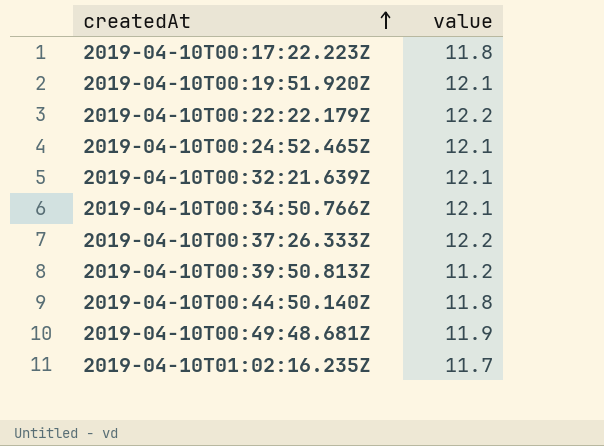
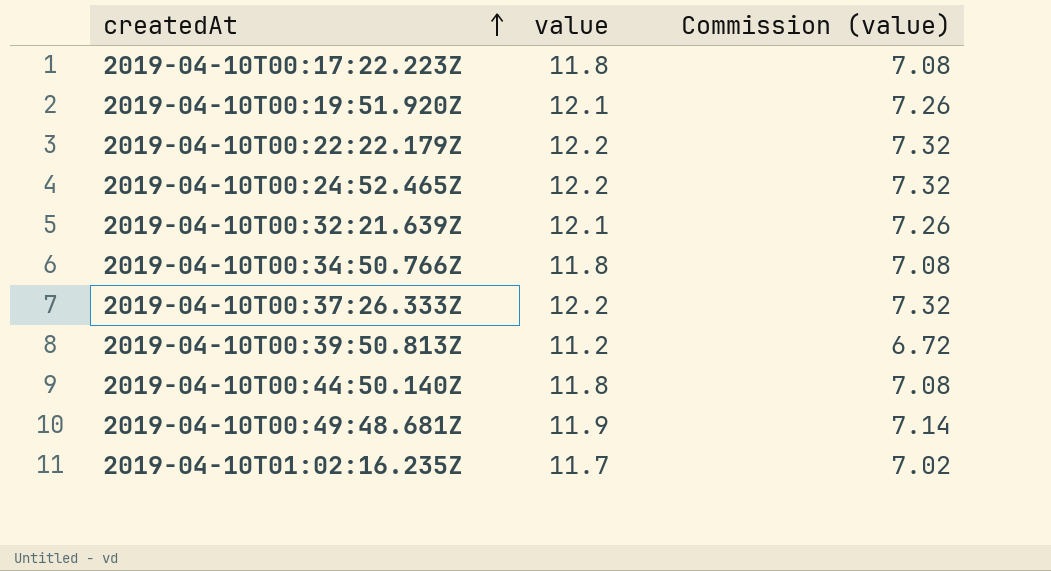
column Commission (value) | formula: none -> [value] * 0.6
2019-04-10T00:24:52.465Z | value: 12.1 -> 12.2
2019-04-10T00:34:50.766Z | value: 12.1 -> 11.8

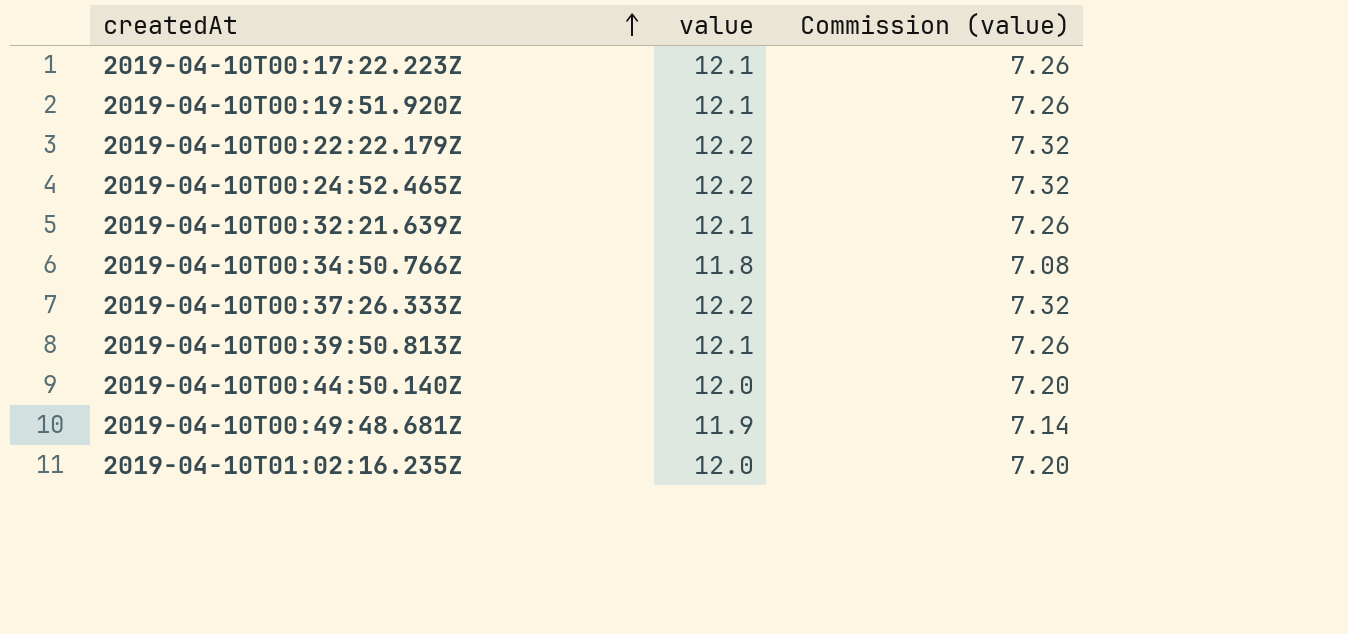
2019-04-10T00:17:22.223Z | value: 11.8 -> 12.1
2019-04-10T00:17:22.223Z | Commission (value): 7.08 -> 7.26
2019-04-10T00:39:50.813Z | value: 11.2 -> 12.1
2019-04-10T00:39:50.813Z | Commission (value): 6.72 -> 7.26
2019-04-10T00:44:50.140Z | value: 11.8 -> 12.0
2019-04-10T00:44:50.140Z | Commission (value): 7.08 -> 7.20
2019-04-10T01:02:16.235Z | value: 11.7 -> 12.0
2019-04-10T01:02:16.235Z | Commission (value): 7.02 -> 7.20

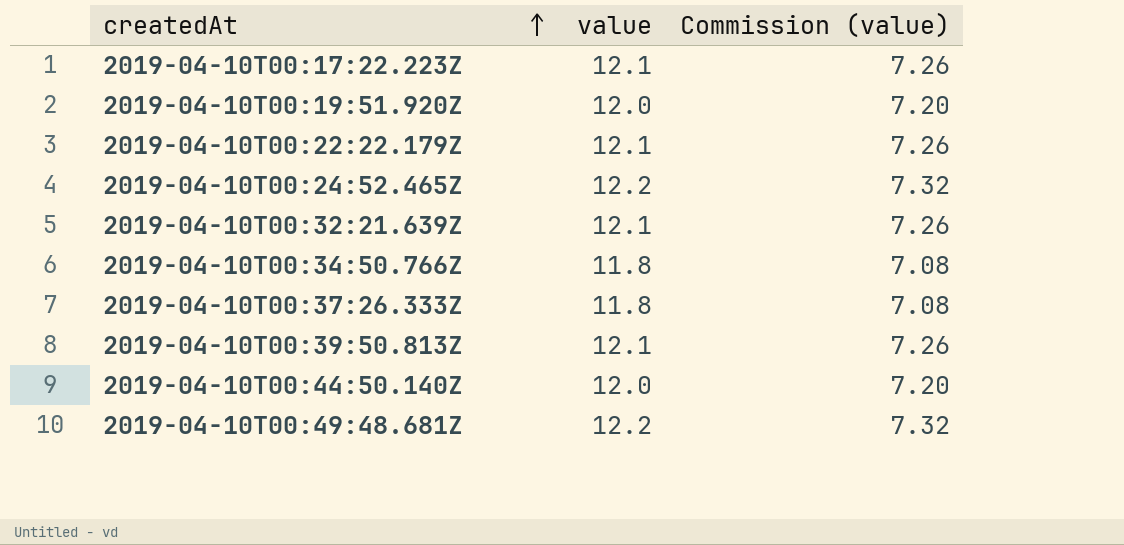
row 2019-04-10T01:02:16.235Z: 12.0 | 7.20 -> none
2019-04-10T00:19:51.920Z | value: 12.1 -> 12.0
2019-04-10T00:19:51.920Z | Commission (value): 7.26 -> 7.20
2019-04-10T00:22:22.179Z | value: 12.2 -> 12.1
2019-04-10T00:22:22.179Z | Commission (value): 7.32 -> 7.26
2019-04-10T00:37:26.333Z | value: 12.2 -> 11.8
2019-04-10T00:37:26.333Z | Commission (value): 7.32 -> 7.08
2019-04-10T00:49:48.681Z | value: 11.9 -> 12.2
2019-04-10T00:49:48.681Z | Commission (value): 7.14 -> 7.32

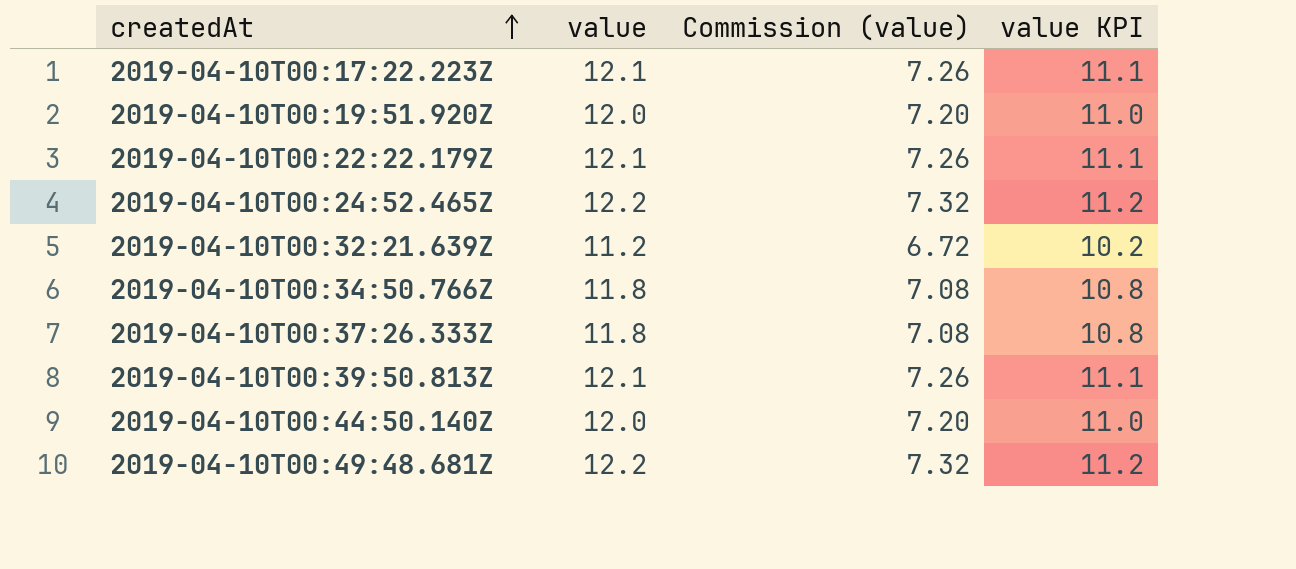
column value KPI | formula: none -> [value] - 1
2019-04-10T00:32:21.639Z | value: 12.1 -> 11.2
2019-04-10T00:32:21.639Z | Commission (value): 7.26 -> 6.72

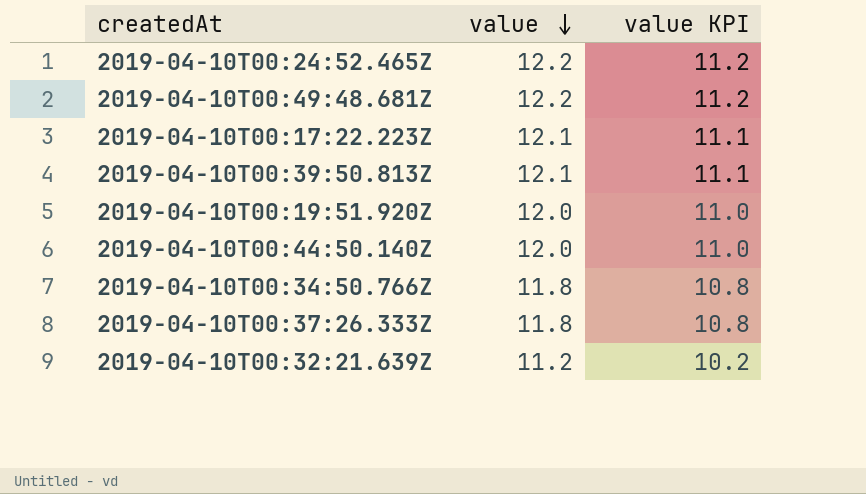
row order: createdAt ascending -> value descending
column Commission (value) | formula: [value] * 0.6 -> none
row 2019-04-10T00:22:22.179Z: 12.1 | 7.26 | 11.1 -> none

